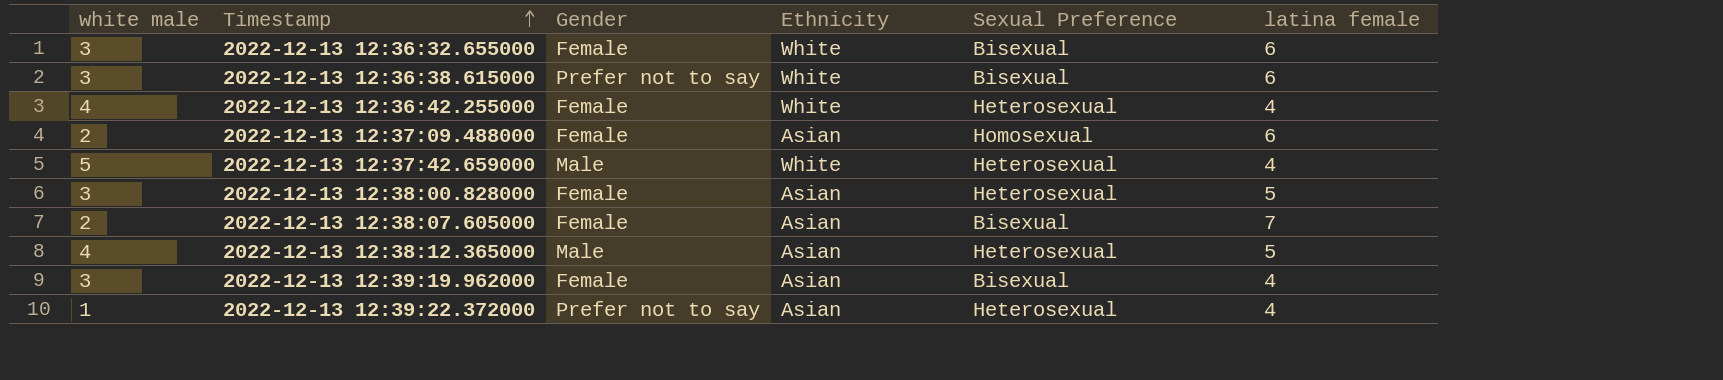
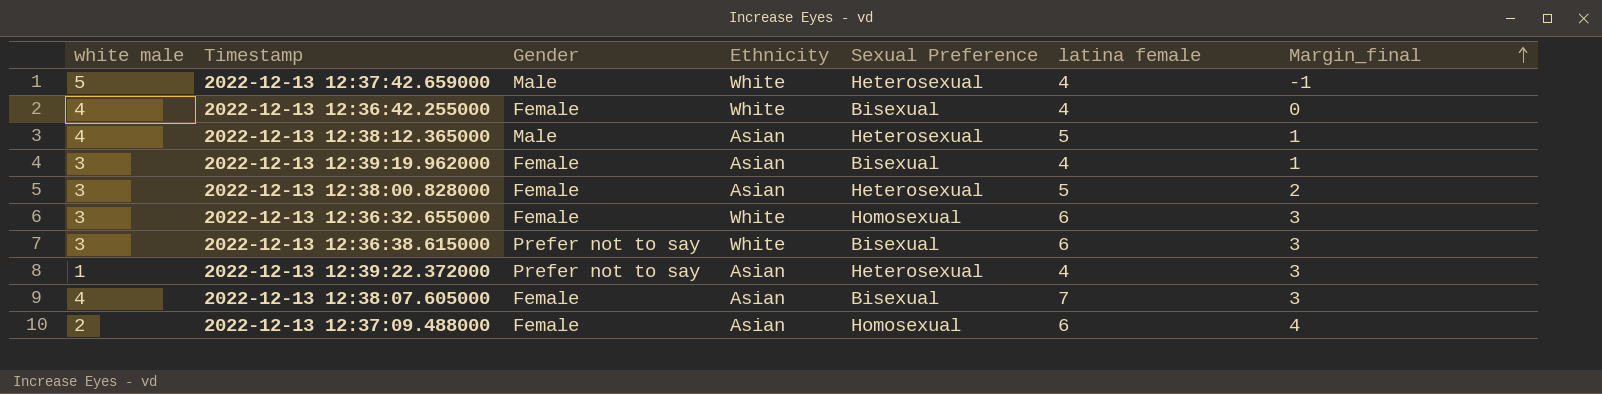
row order: Timestamp ascending -> Margin_final ascending
column Margin_final | formula: none -> [latina female] - [white male]
2022-12-13 12:36:42.255000 | Sexual Preference: Heterosexual -> Bisexual
2022-12-13 12:36:32.655000 | Sexual Preference: Bisexual -> Homosexual
2022-12-13 12:38:07.605000 | white male: 2 -> 4

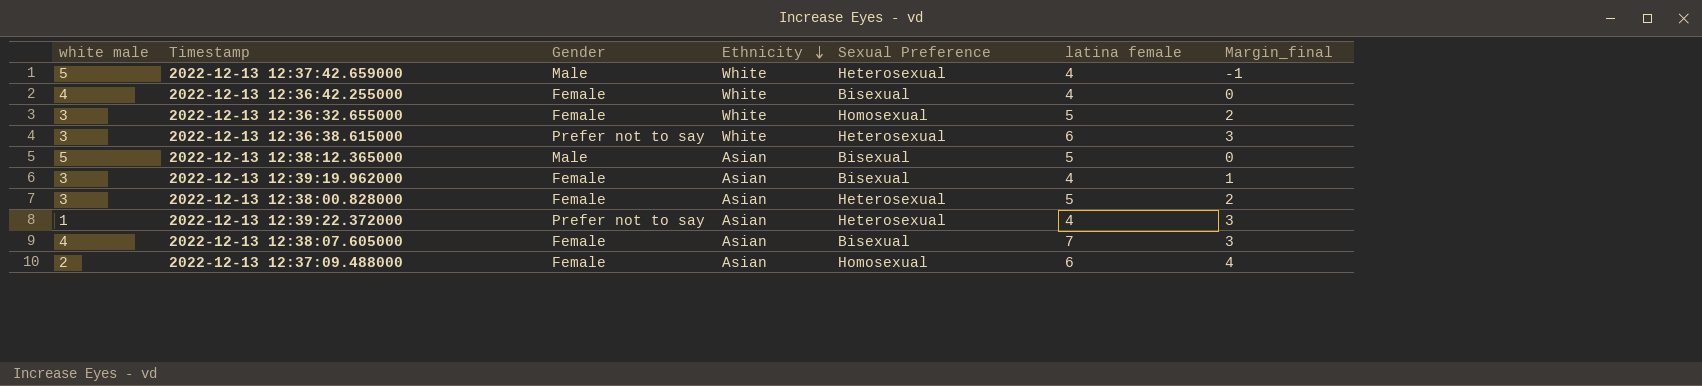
row order: Margin_final ascending -> Ethnicity descending
2022-12-13 12:36:32.655000 | latina female: 6 -> 5
2022-12-13 12:36:32.655000 | Margin_final: 3 -> 2
2022-12-13 12:36:38.615000 | Sexual Preference: Bisexual -> Heterosexual
2022-12-13 12:38:12.365000 | white male: 4 -> 5
2022-12-13 12:38:12.365000 | Sexual Preference: Heterosexual -> Bisexual
2022-12-13 12:38:12.365000 | Margin_final: 1 -> 0

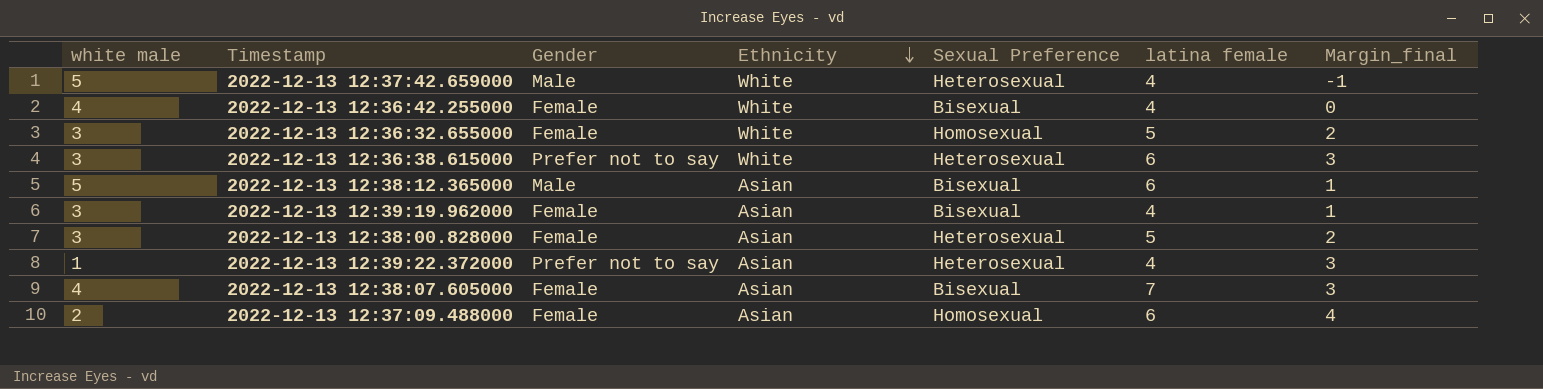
2022-12-13 12:38:12.365000 | latina female: 5 -> 6
2022-12-13 12:38:12.365000 | Margin_final: 0 -> 1

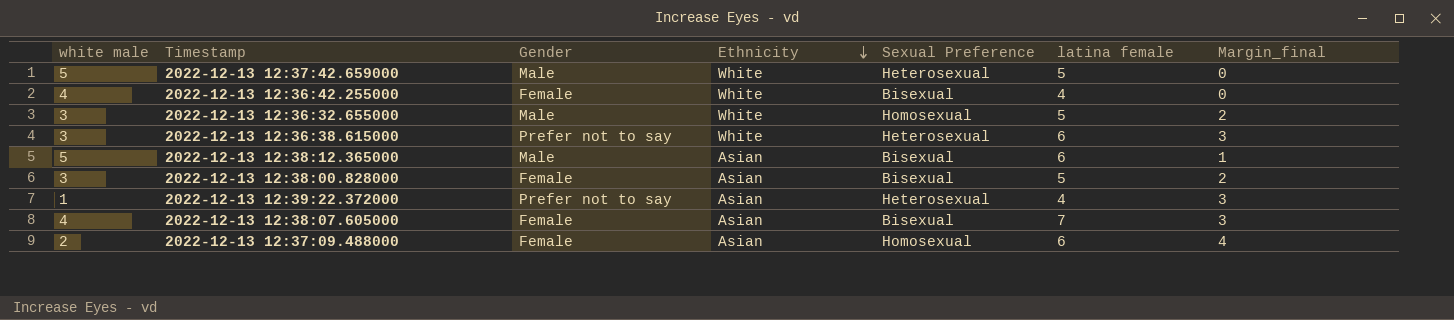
row 2022-12-13 12:39:19.962000: 3 | Female | Asian | Bisexual | 4 | 1 -> none
2022-12-13 12:37:42.659000 | latina female: 4 -> 5
2022-12-13 12:37:42.659000 | Margin_final: -1 -> 0
2022-12-13 12:36:32.655000 | Gender: Female -> Male
2022-12-13 12:38:00.828000 | Sexual Preference: Heterosexual -> Bisexual

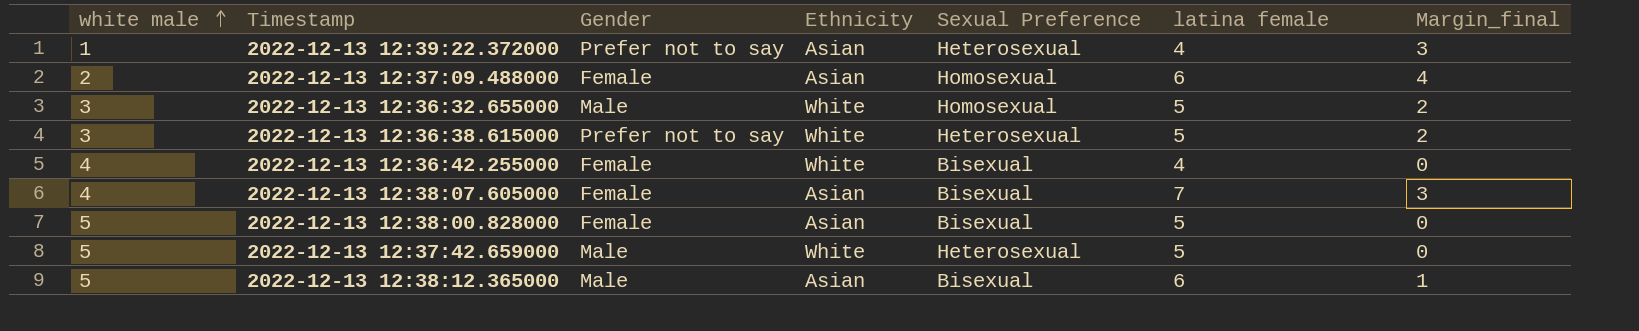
row order: Ethnicity descending -> white male ascending
2022-12-13 12:36:38.615000 | latina female: 6 -> 5
2022-12-13 12:36:38.615000 | Margin_final: 3 -> 2
2022-12-13 12:38:00.828000 | white male: 3 -> 5
2022-12-13 12:38:00.828000 | Margin_final: 2 -> 0

